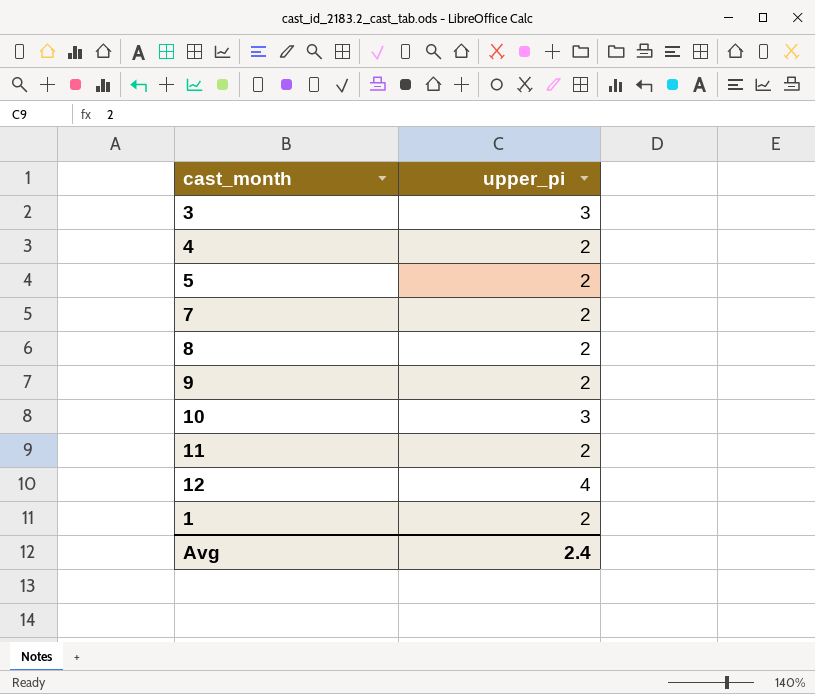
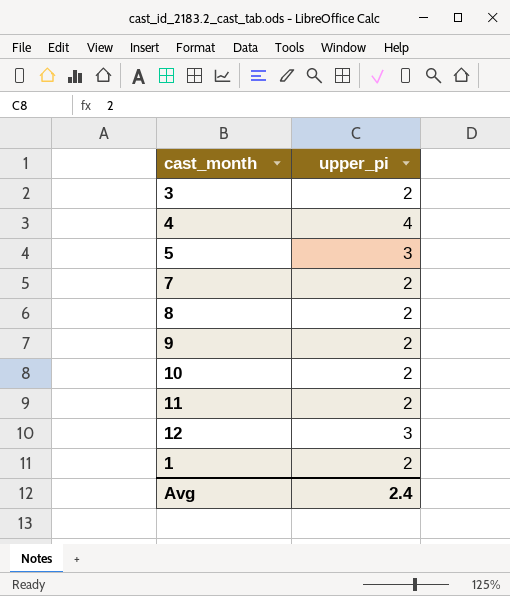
3 | upper_pi: 3 -> 2
4 | upper_pi: 2 -> 4
5 | upper_pi: 2 -> 3
10 | upper_pi: 3 -> 2
12 | upper_pi: 4 -> 3

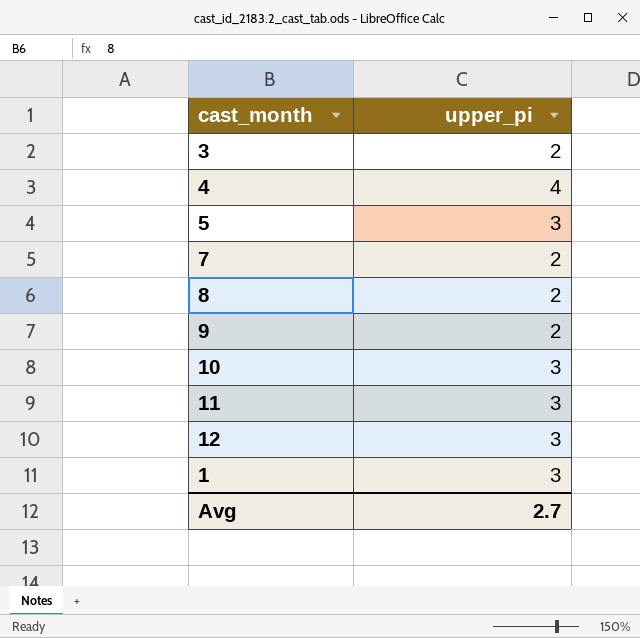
10 | upper_pi: 2 -> 3
11 | upper_pi: 2 -> 3
1 | upper_pi: 2 -> 3
Avg | upper_pi: 2.4 -> 2.7

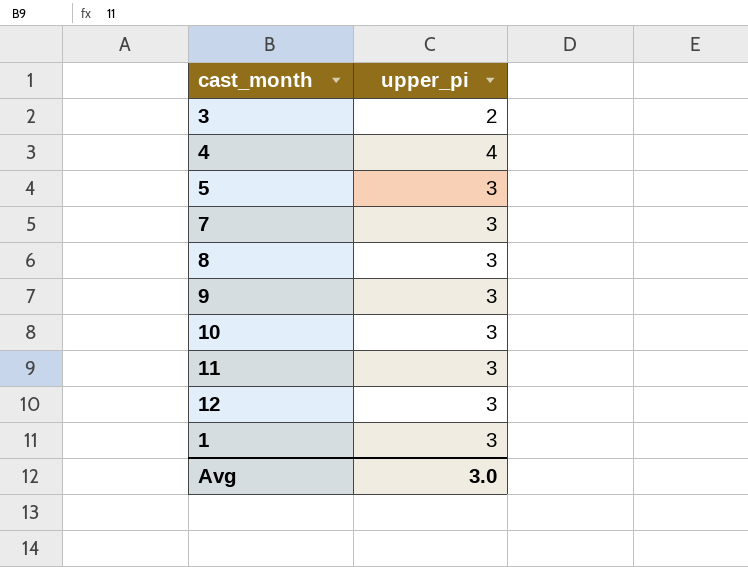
7 | upper_pi: 2 -> 3
8 | upper_pi: 2 -> 3
9 | upper_pi: 2 -> 3
Avg | upper_pi: 2.7 -> 3.0

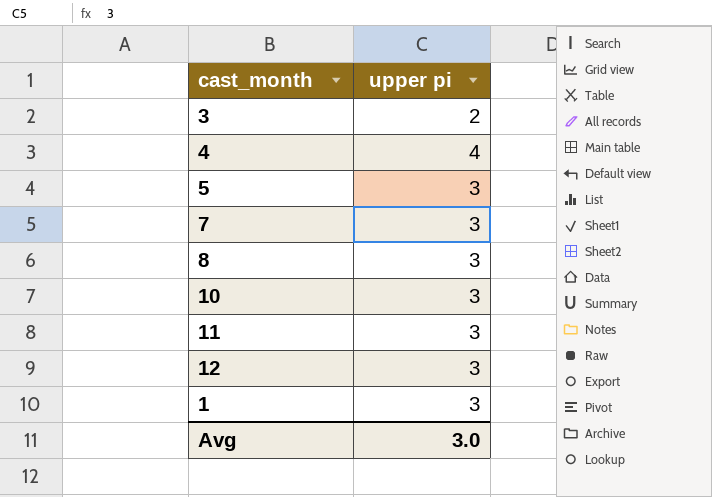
column name: upper_pi -> upper pi
row 9: 3 -> none

